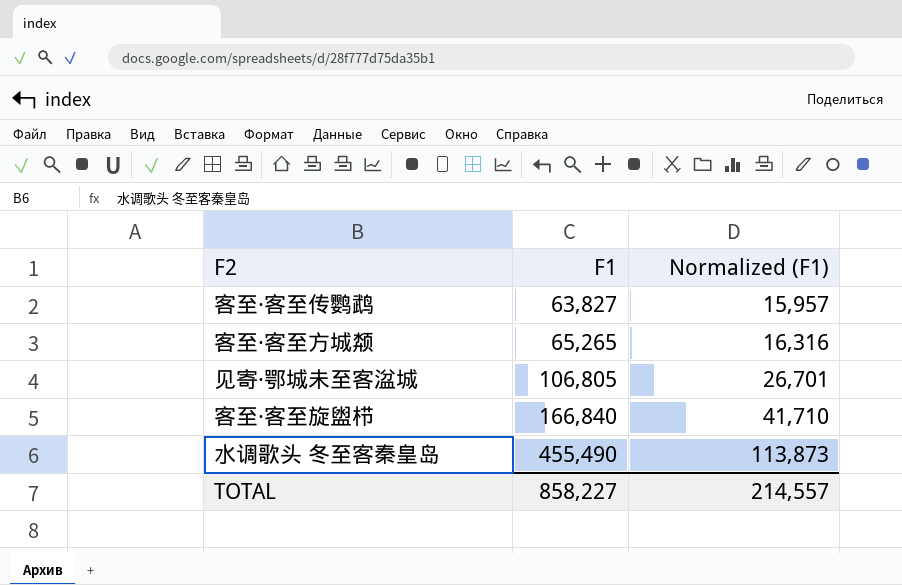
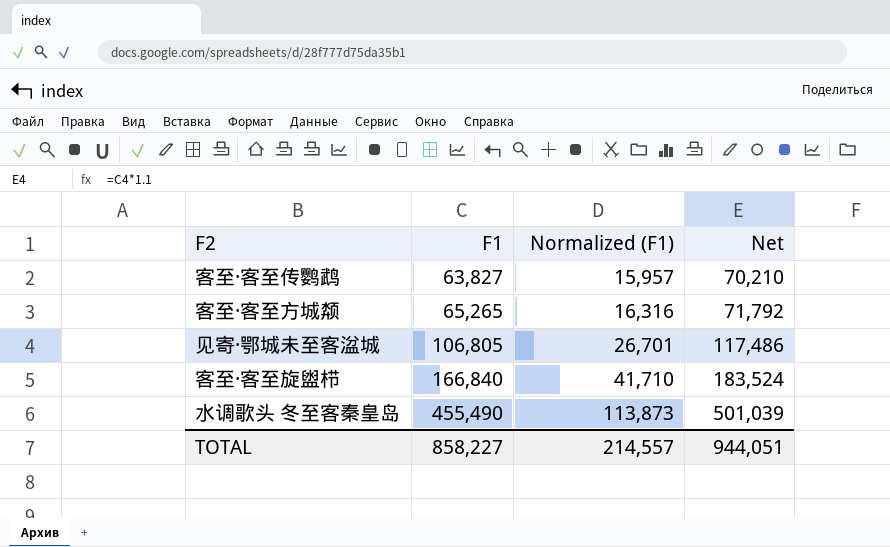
column Net | formula: none -> [F1] * 1.1

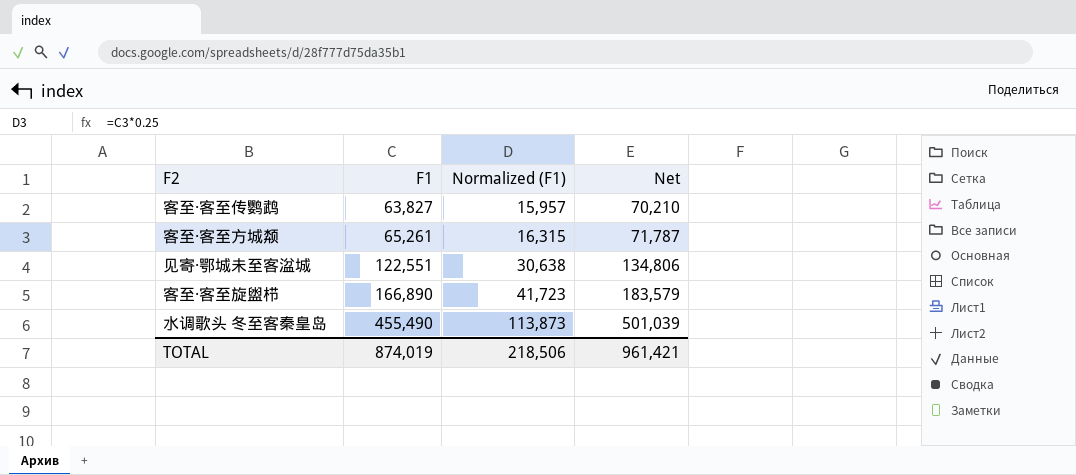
客至·客至方城颒 | F1: 65,265 -> 65,261
客至·客至方城颒 | Normalized (F1): 16,316 -> 16,315
客至·客至方城颒 | Net: 71,792 -> 71,787
见寄·鄂城未至客湓城 | F1: 106,805 -> 122,551
见寄·鄂城未至客湓城 | Normalized (F1): 26,701 -> 30,638
见寄·鄂城未至客湓城 | Net: 117,486 -> 134,806
客至·客至旋盥栉 | F1: 166,840 -> 166,890
客至·客至旋盥栉 | Normalized (F1): 41,710 -> 41,723
客至·客至旋盥栉 | Net: 183,524 -> 183,579
TOTAL | F1: 858,227 -> 874,019
TOTAL | Normalized (F1): 214,557 -> 218,506
TOTAL | Net: 944,051 -> 961,421

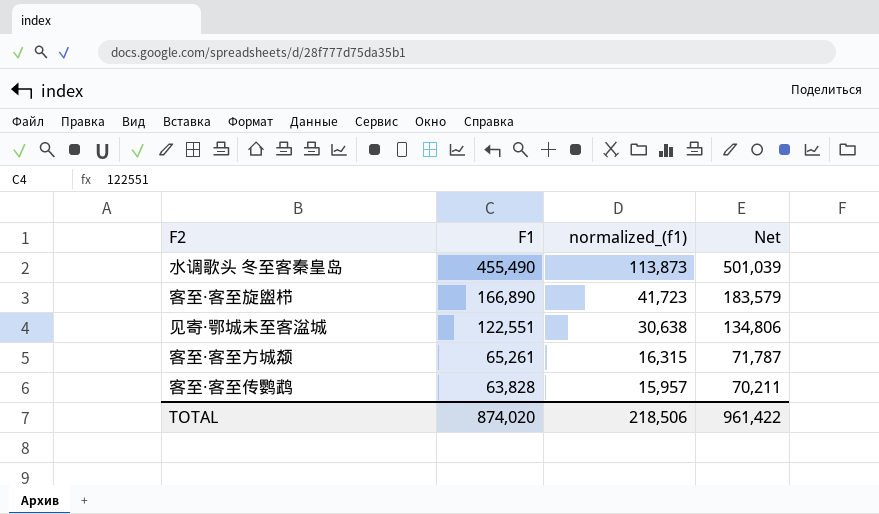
row order: F1 ascending -> F1 descending
column name: Normalized (F1) -> normalized_(f1)
客至·客至传鹦鹉 | F1: 63,827 -> 63,828
客至·客至传鹦鹉 | Net: 70,210 -> 70,211
TOTAL | F1: 874,019 -> 874,020
TOTAL | Net: 961,421 -> 961,422

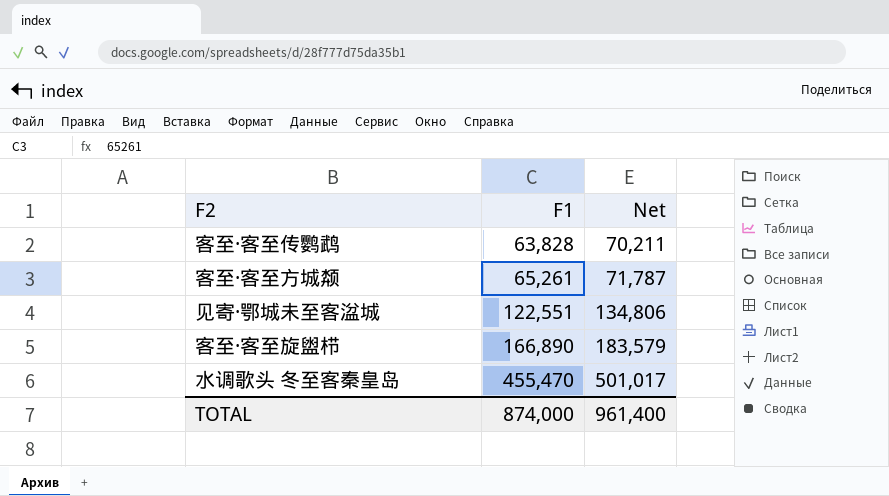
row order: F1 descending -> F1 ascending
column normalized_(f1) | formula: [F1] * 0.25 -> none
水调歌头 冬至客秦皇岛 | F1: 455,490 -> 455,470
水调歌头 冬至客秦皇岛 | Net: 501,039 -> 501,017
TOTAL | F1: 874,020 -> 874,000
TOTAL | Net: 961,422 -> 961,400

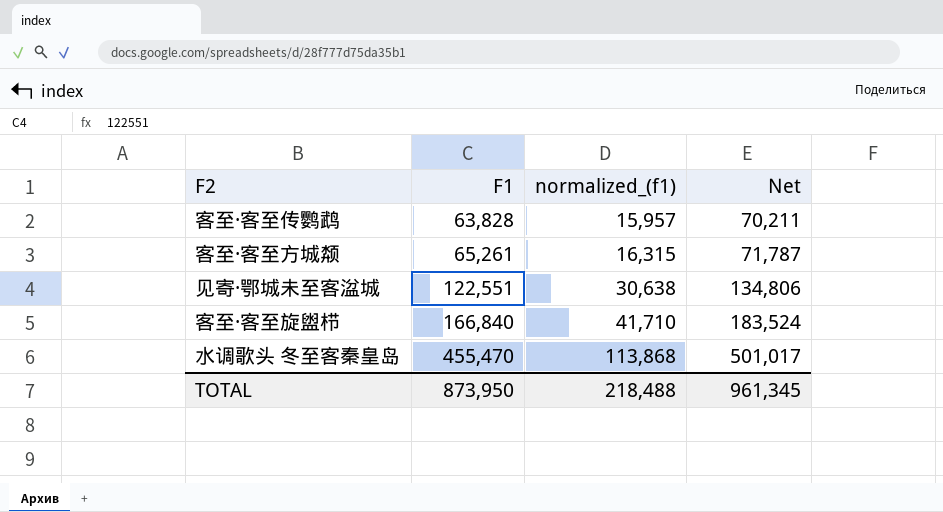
column normalized_(f1) | formula: none -> [F1] * 0.25
客至·客至旋盥栉 | F1: 166,890 -> 166,840
客至·客至旋盥栉 | Net: 183,579 -> 183,524
TOTAL | F1: 874,000 -> 873,950
TOTAL | Net: 961,400 -> 961,345

